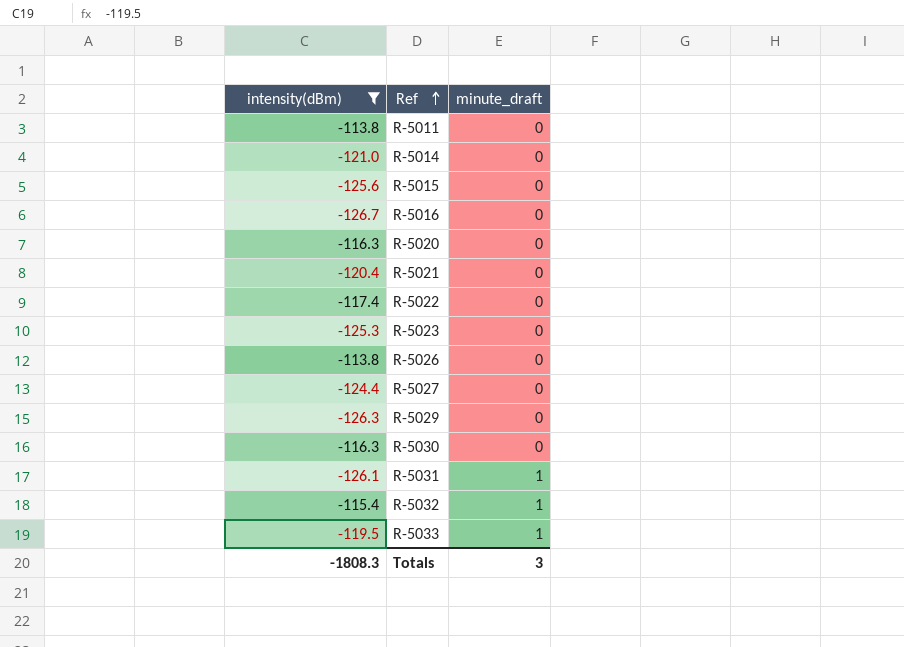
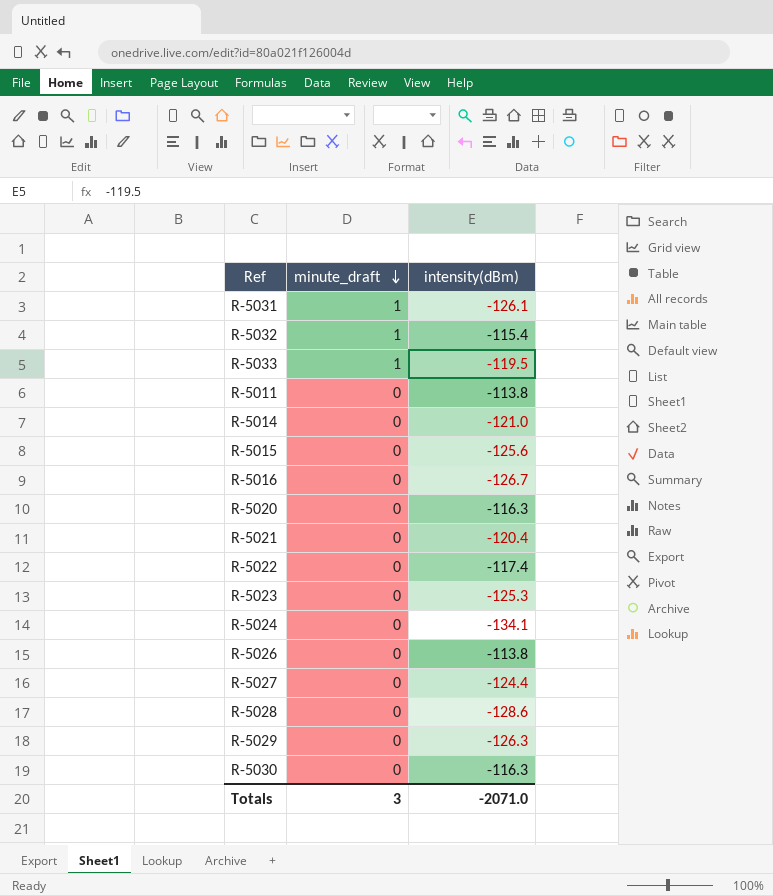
filter: intensity(dBm) >= -126.7 -> none
row order: Ref ascending -> minute_draft descending
column intensity(dBm) | position: 1 -> 3
Totals | intensity(dBm): -1808.3 -> -2071.0

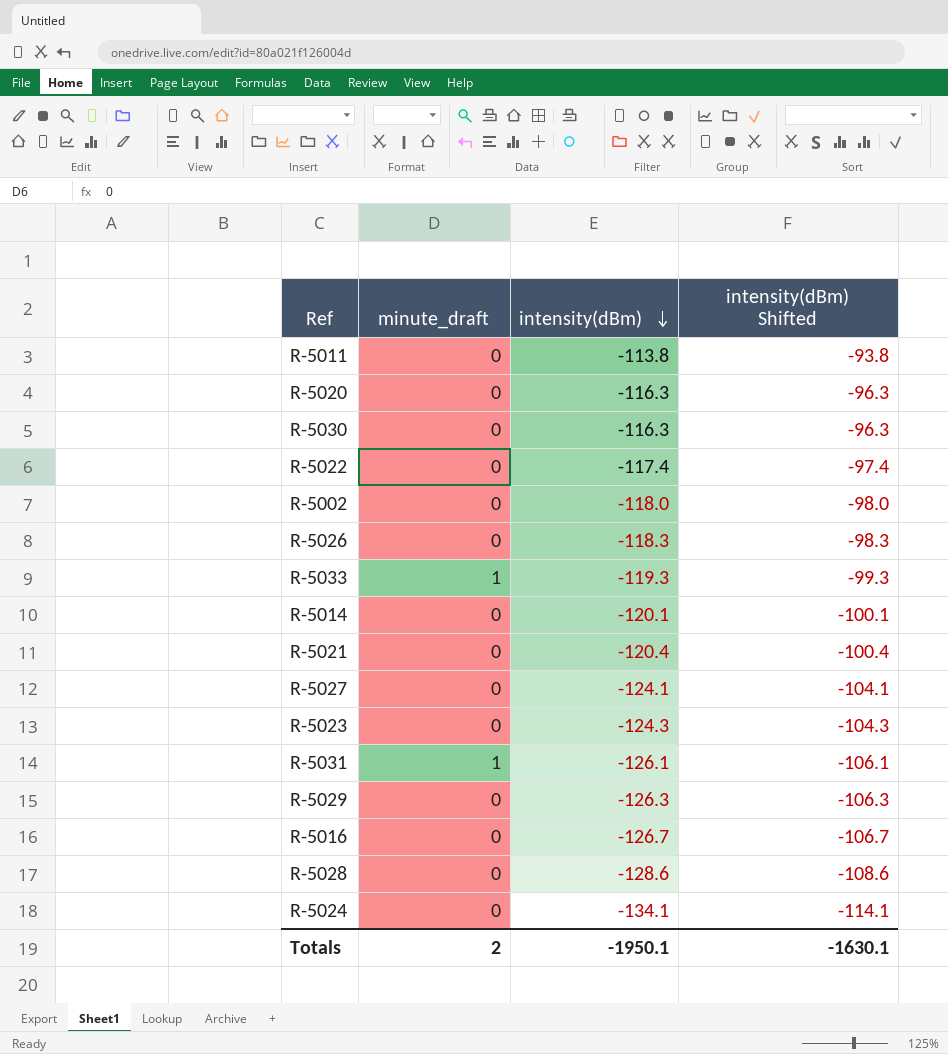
row order: minute_draft descending -> intensity(dBm) descending
column intensity(dBm) Shifted | formula: none -> [intensity(dBm)] + 20
row R-5032: 1 | -115.4 -> none
row R-5015: 0 | -125.6 -> none
row R-5002: none -> 0 | -118.0 | -98.0
R-5026 | intensity(dBm): -113.8 -> -118.3
R-5033 | intensity(dBm): -119.5 -> -119.3
R-5014 | intensity(dBm): -121.0 -> -120.1
R-5027 | intensity(dBm): -124.4 -> -124.1
R-5023 | intensity(dBm): -125.3 -> -124.3
Totals | minute_draft: 3 -> 2
Totals | intensity(dBm): -2071.0 -> -1950.1

